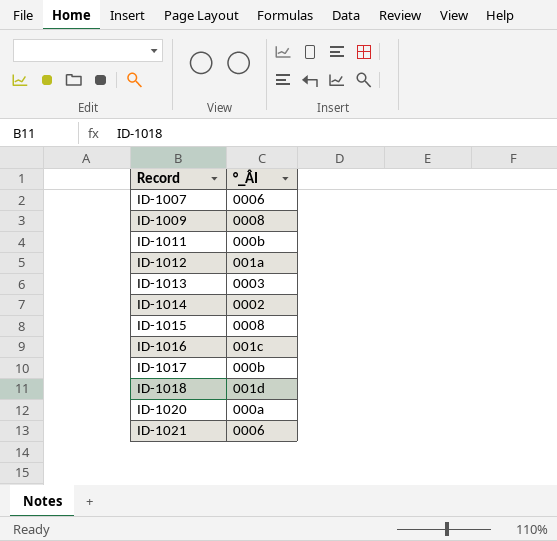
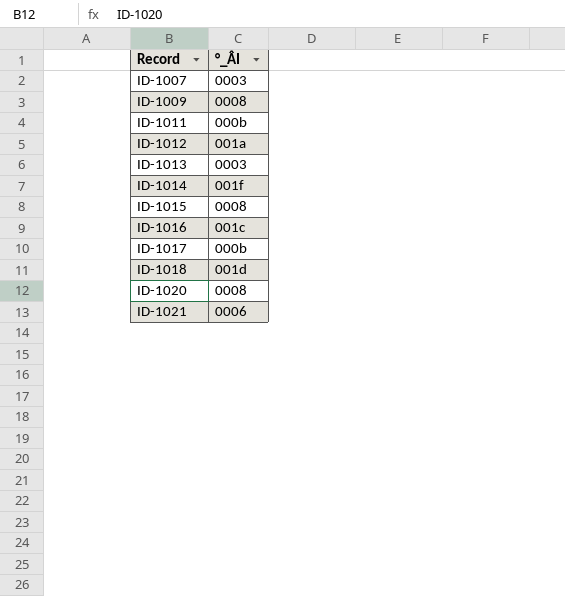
ID-1007 | °_ÂI: 0006 -> 0003
ID-1014 | °_ÂI: 0002 -> 001f
ID-1020 | °_ÂI: 000a -> 0008

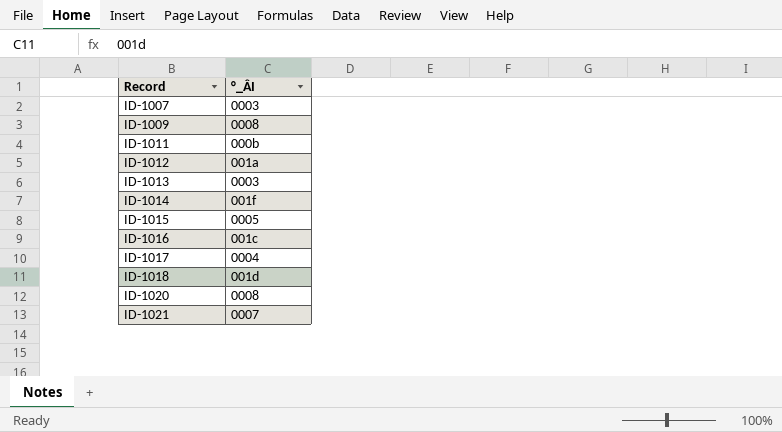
ID-1015 | °_ÂI: 0008 -> 0005
ID-1017 | °_ÂI: 000b -> 0004
ID-1021 | °_ÂI: 0006 -> 0007

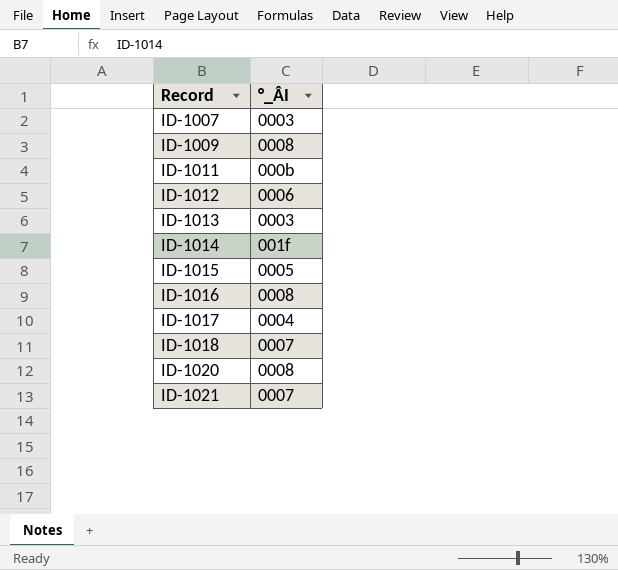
ID-1012 | °_ÂI: 001a -> 0006
ID-1016 | °_ÂI: 001c -> 0008
ID-1018 | °_ÂI: 001d -> 0007

